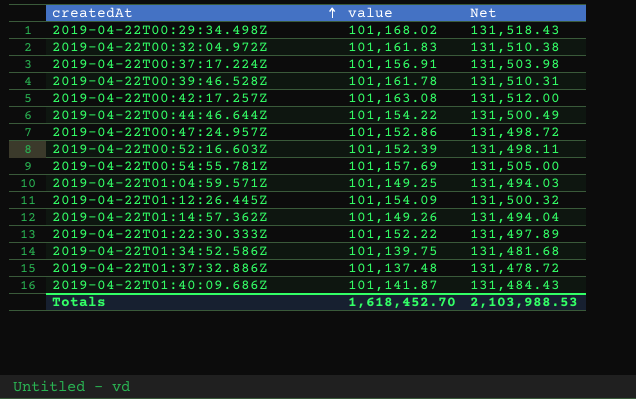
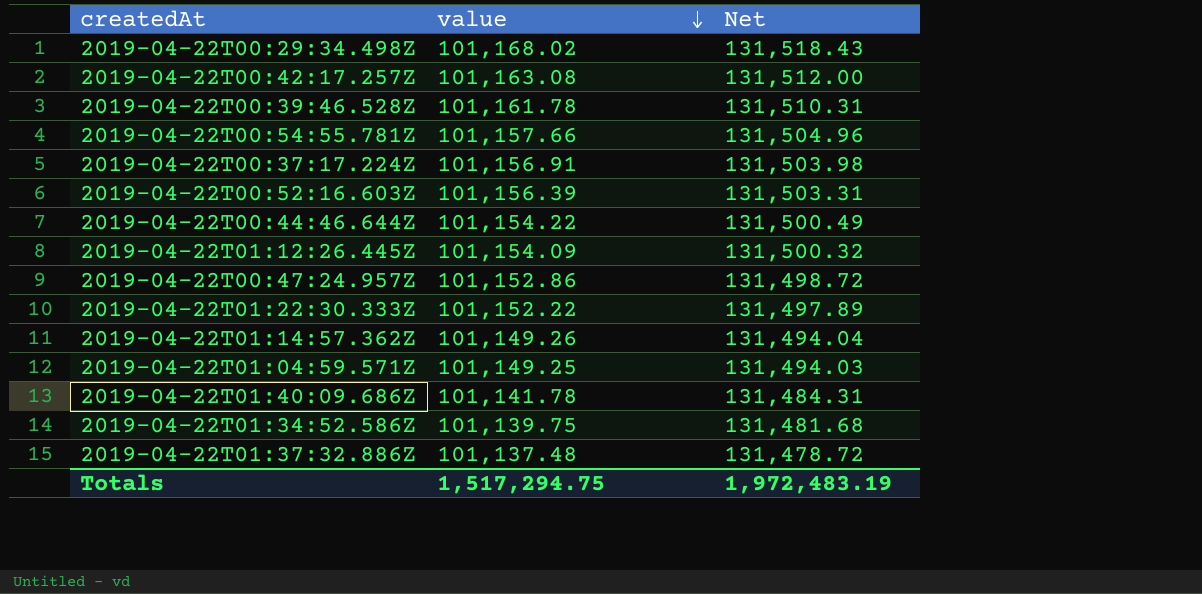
row order: createdAt ascending -> value descending
row 2019-04-22T00:32:04.972Z: 101,161.83 | 131,510.38 -> none
2019-04-22T00:54:55.781Z | value: 101,157.69 -> 101,157.66
2019-04-22T00:54:55.781Z | Net: 131,505.00 -> 131,504.96
2019-04-22T00:52:16.603Z | value: 101,152.39 -> 101,156.39
2019-04-22T00:52:16.603Z | Net: 131,498.11 -> 131,503.31
2019-04-22T01:40:09.686Z | value: 101,141.87 -> 101,141.78
2019-04-22T01:40:09.686Z | Net: 131,484.43 -> 131,484.31
Totals | value: 1,618,452.70 -> 1,517,294.75
Totals | Net: 2,103,988.53 -> 1,972,483.19

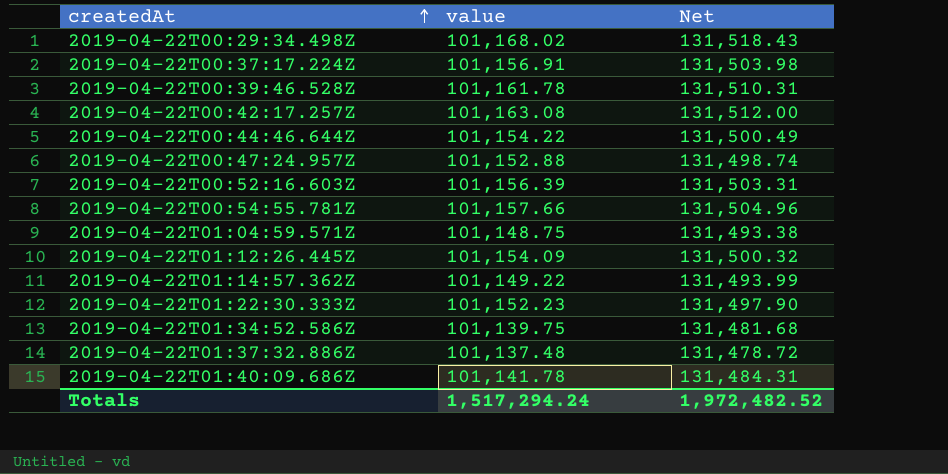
row order: value descending -> createdAt ascending
2019-04-22T00:47:24.957Z | value: 101,152.86 -> 101,152.88
2019-04-22T00:47:24.957Z | Net: 131,498.72 -> 131,498.74
2019-04-22T01:04:59.571Z | value: 101,149.25 -> 101,148.75
2019-04-22T01:04:59.571Z | Net: 131,494.03 -> 131,493.38
2019-04-22T01:14:57.362Z | value: 101,149.26 -> 101,149.22
2019-04-22T01:14:57.362Z | Net: 131,494.04 -> 131,493.99
2019-04-22T01:22:30.333Z | value: 101,152.22 -> 101,152.23
2019-04-22T01:22:30.333Z | Net: 131,497.89 -> 131,497.90
Totals | value: 1,517,294.75 -> 1,517,294.24
Totals | Net: 1,972,483.19 -> 1,972,482.52

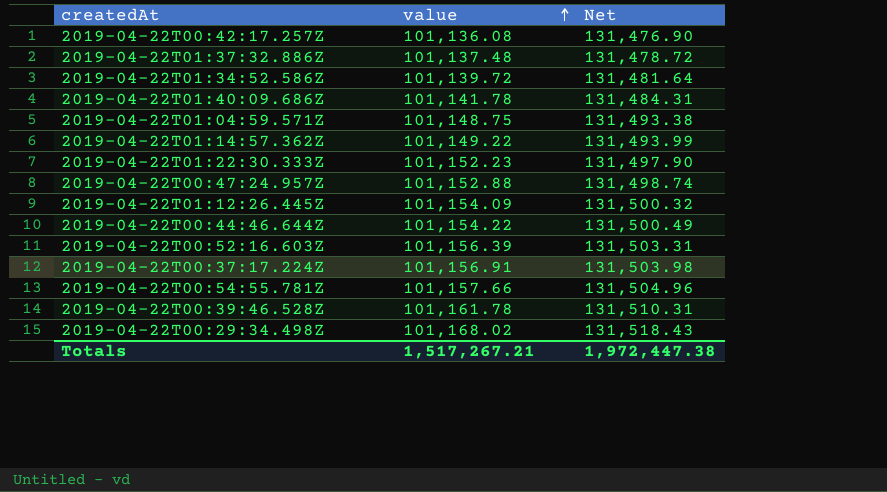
row order: createdAt ascending -> value ascending
2019-04-22T00:42:17.257Z | value: 101,163.08 -> 101,136.08
2019-04-22T00:42:17.257Z | Net: 131,512.00 -> 131,476.90
2019-04-22T01:34:52.586Z | value: 101,139.75 -> 101,139.72
2019-04-22T01:34:52.586Z | Net: 131,481.68 -> 131,481.64
Totals | value: 1,517,294.24 -> 1,517,267.21
Totals | Net: 1,972,482.52 -> 1,972,447.38

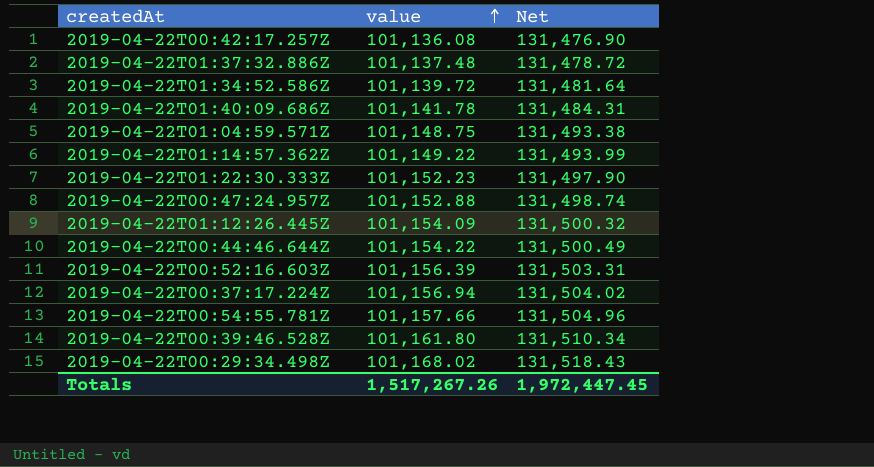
2019-04-22T00:37:17.224Z | value: 101,156.91 -> 101,156.94
2019-04-22T00:37:17.224Z | Net: 131,503.98 -> 131,504.02
2019-04-22T00:39:46.528Z | value: 101,161.78 -> 101,161.80
2019-04-22T00:39:46.528Z | Net: 131,510.31 -> 131,510.34
Totals | value: 1,517,267.21 -> 1,517,267.26
Totals | Net: 1,972,447.38 -> 1,972,447.45

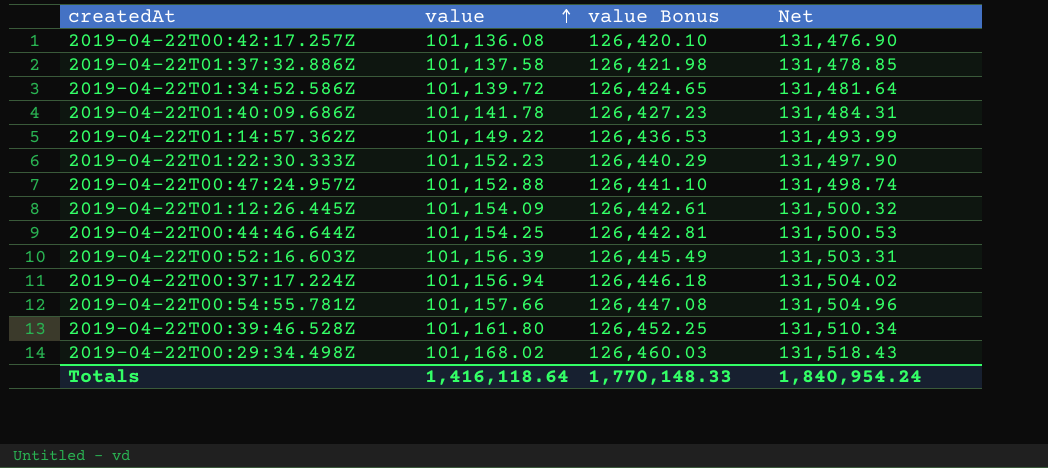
column value Bonus | formula: none -> [value] * 1.25
row 2019-04-22T01:04:59.571Z: 101,148.75 | 131,493.38 -> none
2019-04-22T01:37:32.886Z | value: 101,137.48 -> 101,137.58
2019-04-22T01:37:32.886Z | Net: 131,478.72 -> 131,478.85
2019-04-22T00:44:46.644Z | value: 101,154.22 -> 101,154.25
2019-04-22T00:44:46.644Z | Net: 131,500.49 -> 131,500.53
Totals | value: 1,517,267.26 -> 1,416,118.64
Totals | Net: 1,972,447.45 -> 1,840,954.24

